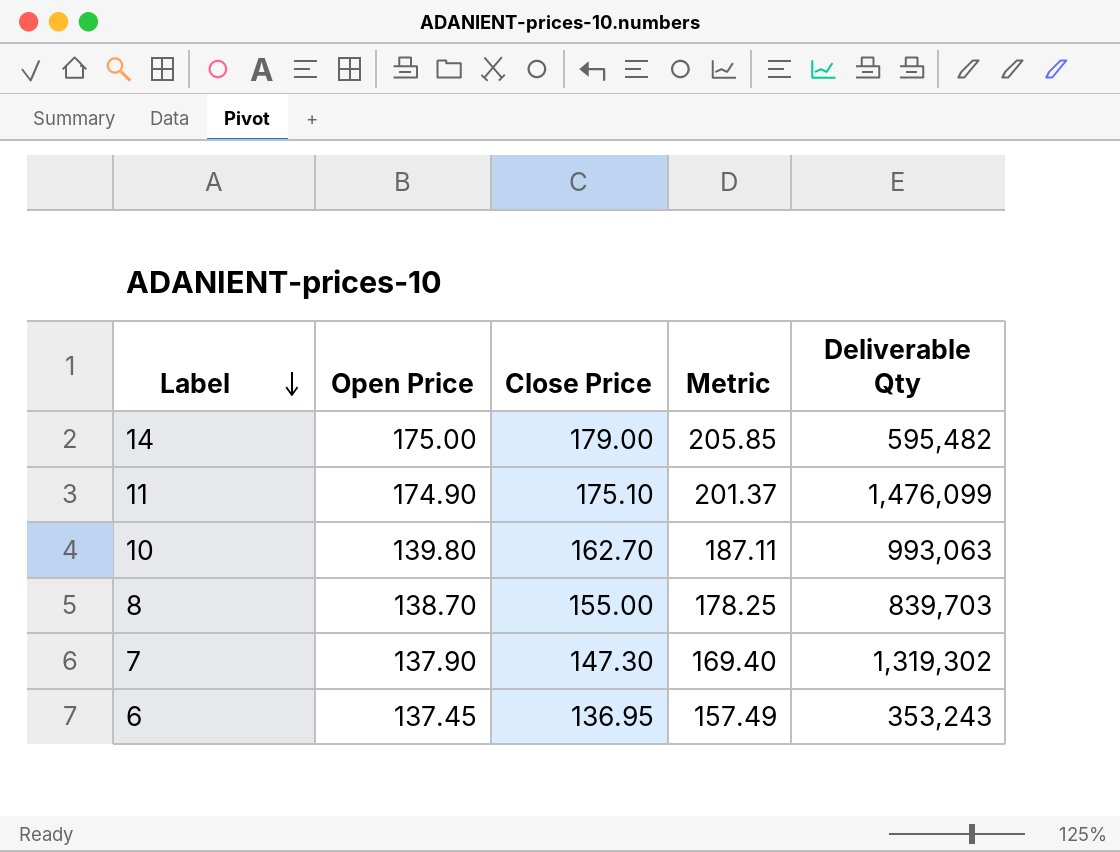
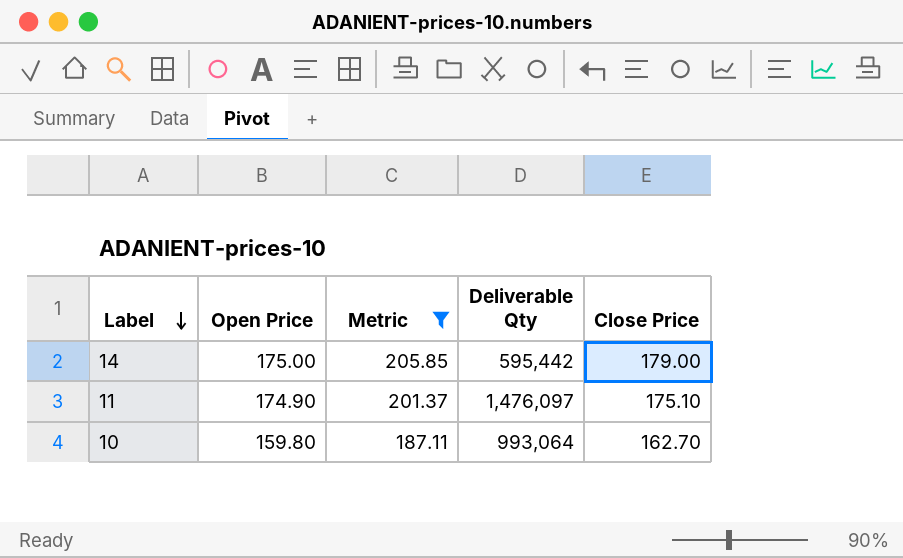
filter: none -> Metric >= 187.11
column Close Price | position: 3 -> 5
14 | Deliverable Qty: 595,482 -> 595,442
11 | Deliverable Qty: 1,476,099 -> 1,476,097
10 | Open Price: 139.80 -> 159.80
10 | Deliverable Qty: 993,063 -> 993,064

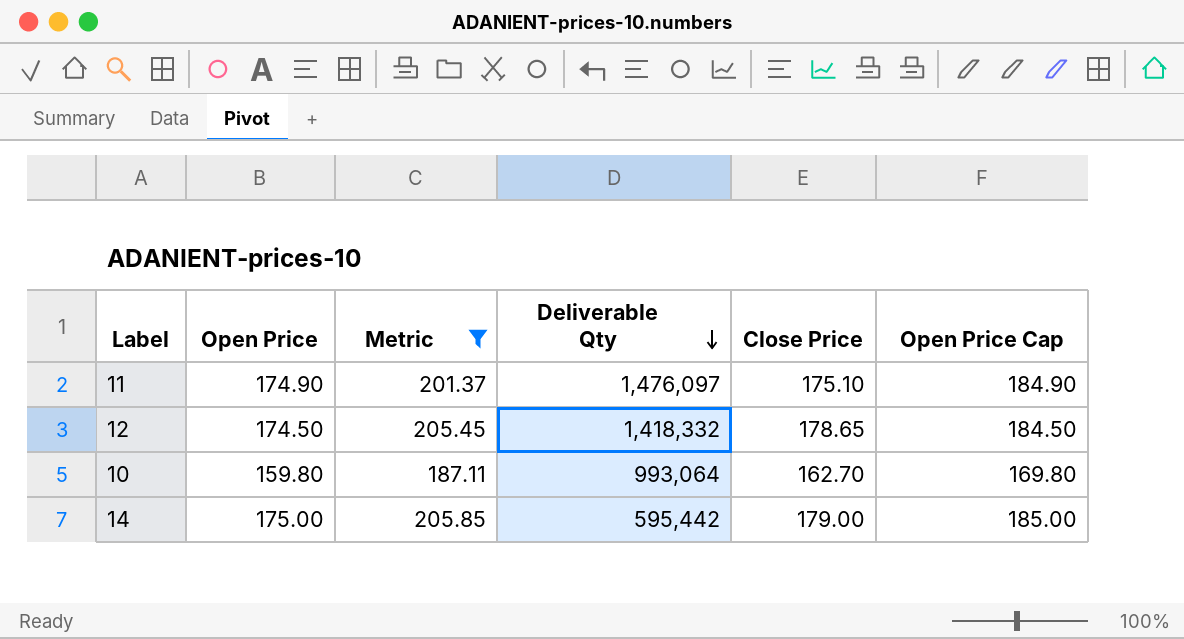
row order: Label descending -> Deliverable Qty descending
column Open Price Cap | formula: none -> [Open Price] + 10
row 12: none -> 174.50 | 205.45 | 1,418,332 | 178.65 | 184.50

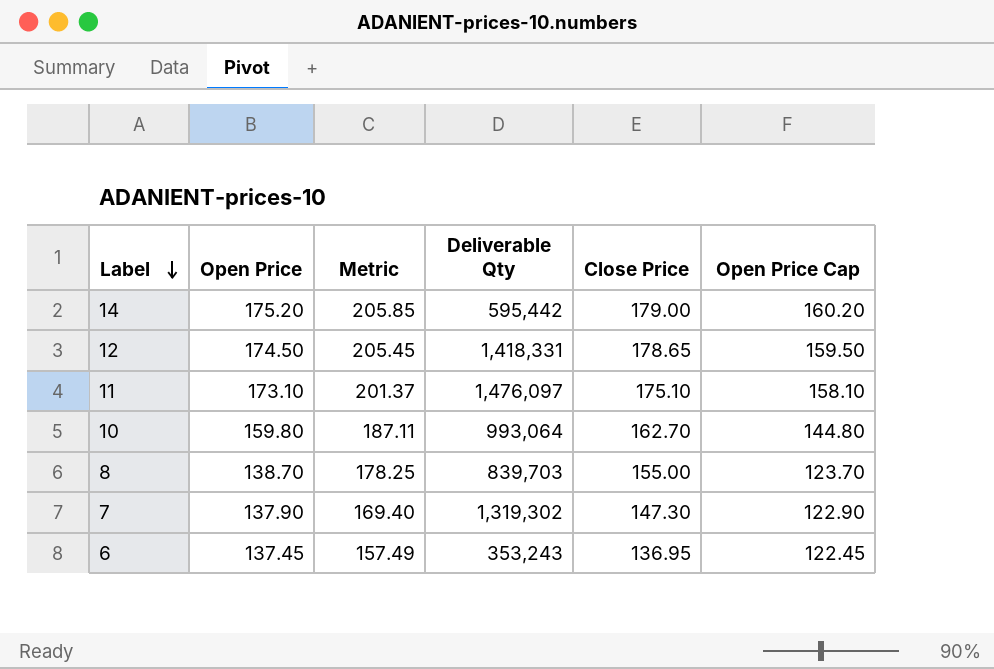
filter: Metric >= 187.11 -> none
row order: Deliverable Qty descending -> Label descending
column Open Price Cap | formula: [Open Price] + 10 -> [Open Price] - 15
14 | Open Price: 175.00 -> 175.20
12 | Deliverable Qty: 1,418,332 -> 1,418,331
11 | Open Price: 174.90 -> 173.10

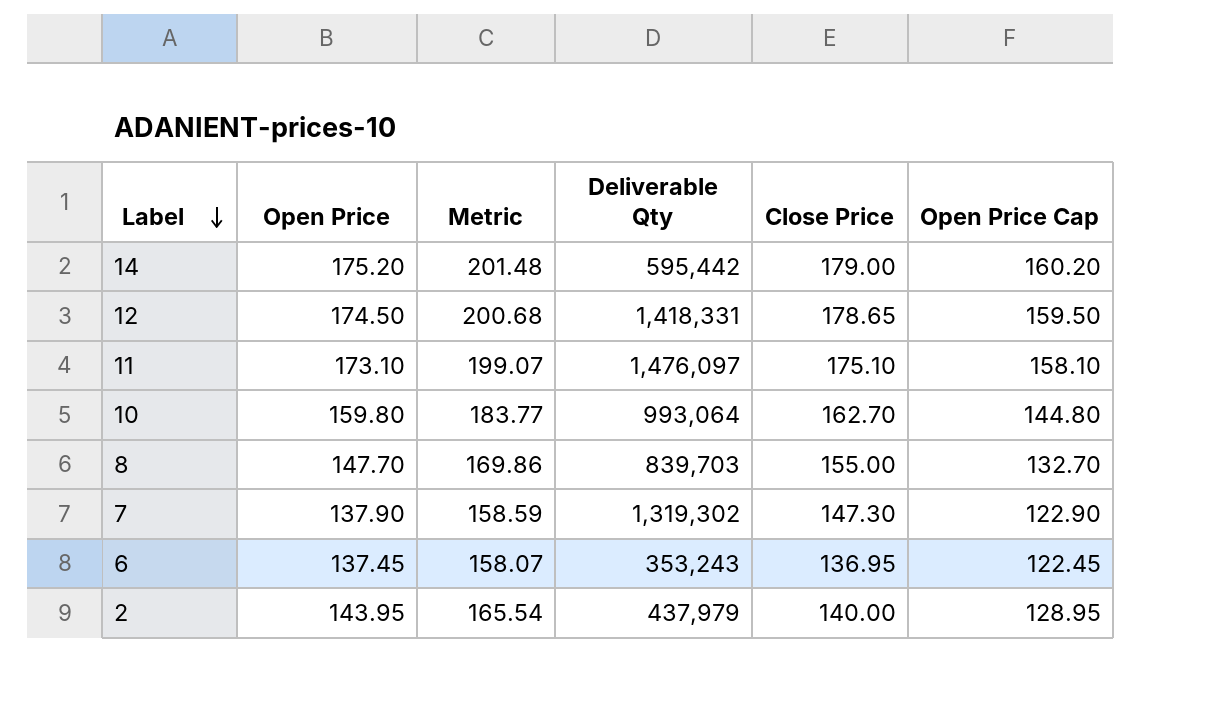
column Metric | formula: [Close Price] * 1.15 -> [Open Price] * 1.15
8 | Open Price: 138.70 -> 147.70
8 | Open Price Cap: 123.70 -> 132.70
row 2: none -> 143.95 | 165.54 | 437,979 | 140.00 | 128.95

